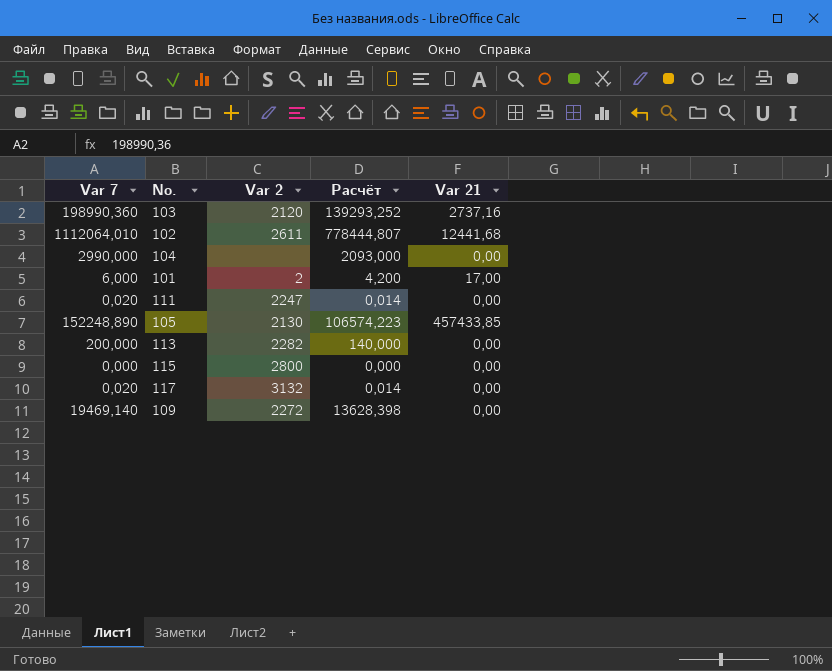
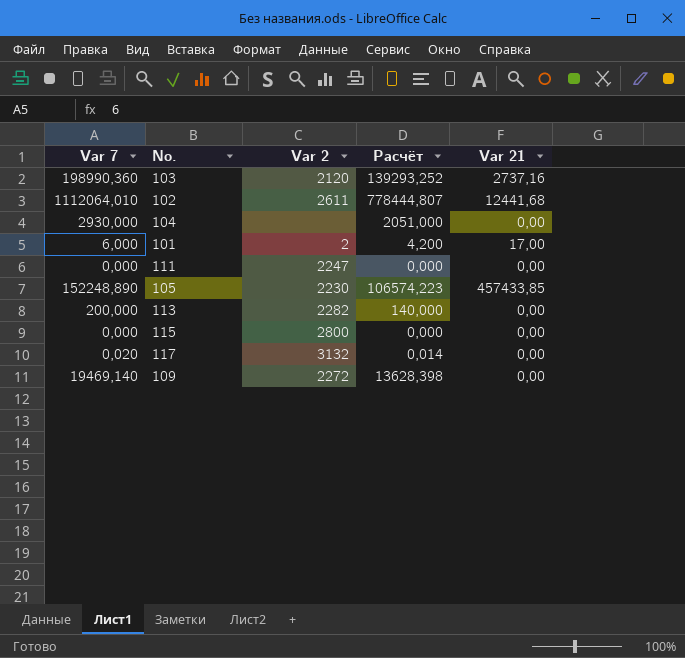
104 | Var 7: 2990,000 -> 2930,000
104 | Расчёт: 2093,000 -> 2051,000
111 | Var 7: 0,020 -> 0,000
111 | Расчёт: 0,014 -> 0,000
105 | Var 2: 2130 -> 2230

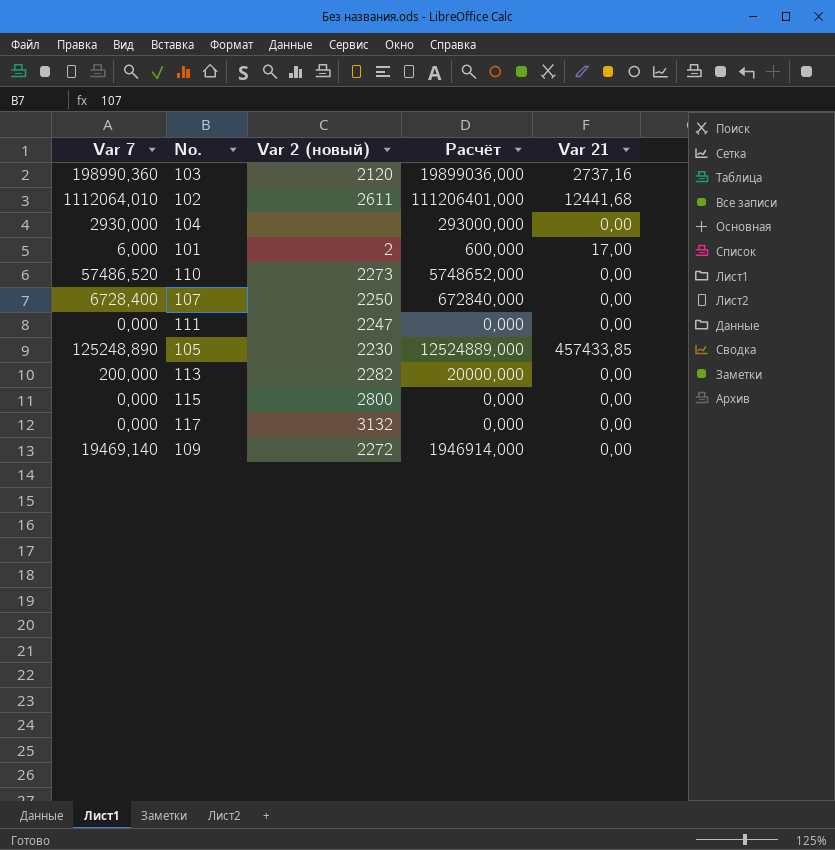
column name: Var 2 -> Var 2 (новый)
column Расчёт | formula: [Var 7] * 0,7 -> [Var 7] * 100
row 110: none -> 57486,520 | 2273 | 5748652,000 | 0,00
row 107: none -> 6728,400 | 2250 | 672840,000 | 0,00
105 | Var 7: 152248,890 -> 125248,890
117 | Var 7: 0,020 -> 0,000

